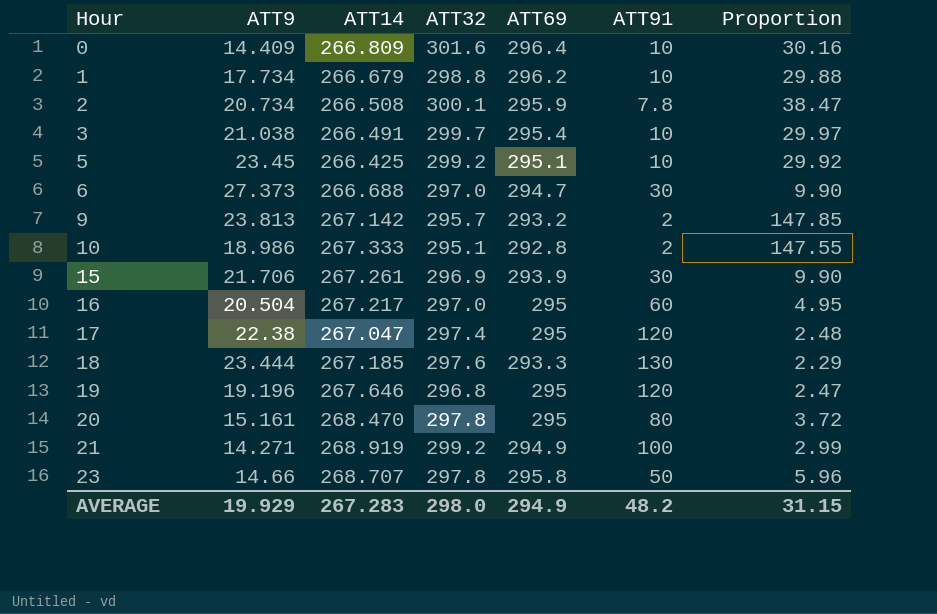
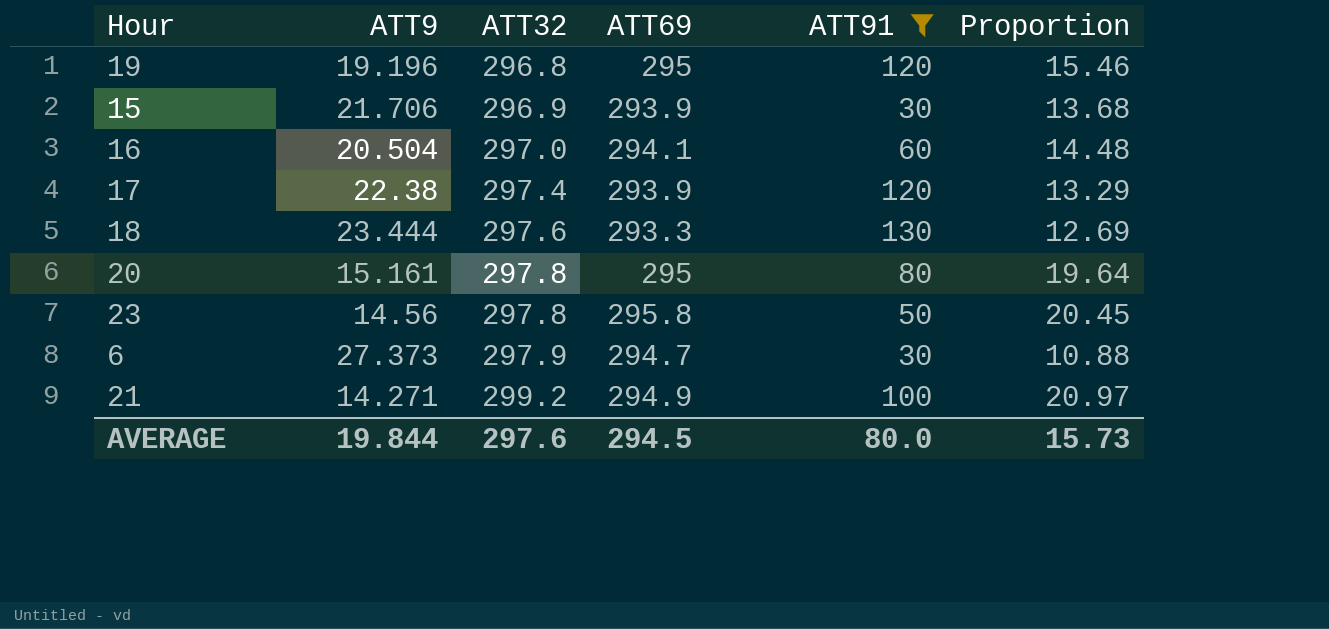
filter: none -> ATT91 >= 30
row order: Hour ascending -> ATT32 ascending
column ATT14 | position: 3 -> none
column Proportion | formula: [ATT32] / [ATT91] -> [ATT32] / [ATT9]
16 | ATT69: 295 -> 294.1
17 | ATT69: 295 -> 293.9
23 | ATT9: 14.66 -> 14.56
6 | ATT32: 297.0 -> 297.9
AVERAGE | ATT9: 19.929 -> 19.844
AVERAGE | ATT32: 298.0 -> 297.6
AVERAGE | ATT69: 294.9 -> 294.5
AVERAGE | ATT91: 48.2 -> 80.0
AVERAGE | Proportion: 31.15 -> 15.73

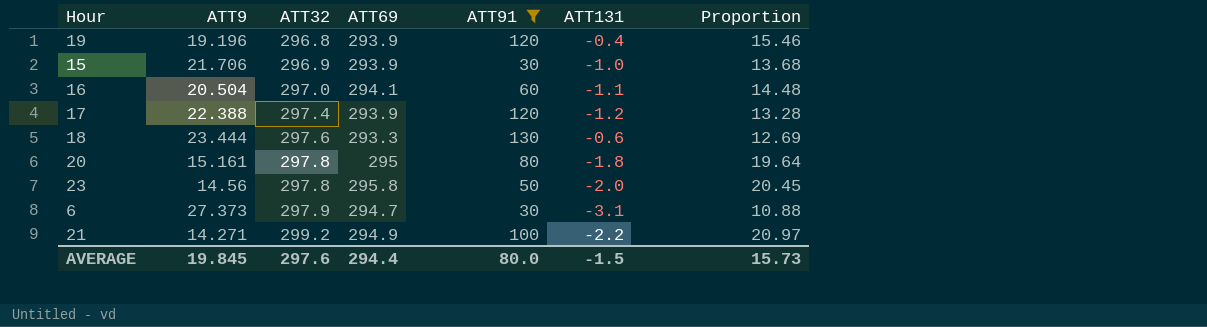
column ATT131 | position: none -> 6
19 | ATT69: 295 -> 293.9
17 | ATT9: 22.38 -> 22.388
17 | Proportion: 13.29 -> 13.28
AVERAGE | ATT9: 19.844 -> 19.845
AVERAGE | ATT69: 294.5 -> 294.4

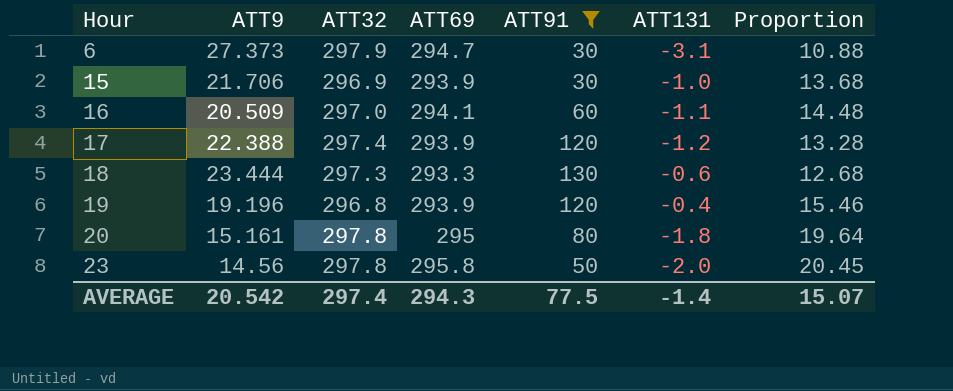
row order: ATT32 ascending -> Hour ascending
row 21: 14.271 | 299.2 | 294.9 | 100 | -2.2 | 20.97 -> none
16 | ATT9: 20.504 -> 20.509
18 | ATT32: 297.6 -> 297.3
18 | Proportion: 12.69 -> 12.68
AVERAGE | ATT9: 19.845 -> 20.542
AVERAGE | ATT32: 297.6 -> 297.4
AVERAGE | ATT69: 294.4 -> 294.3
AVERAGE | ATT91: 80.0 -> 77.5
AVERAGE | ATT131: -1.5 -> -1.4
AVERAGE | Proportion: 15.73 -> 15.07

